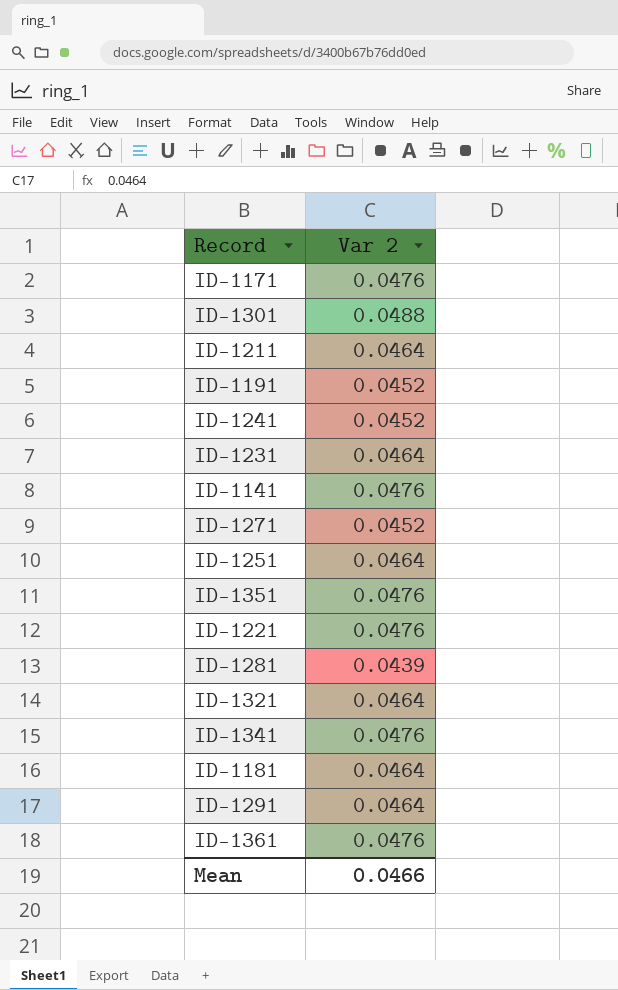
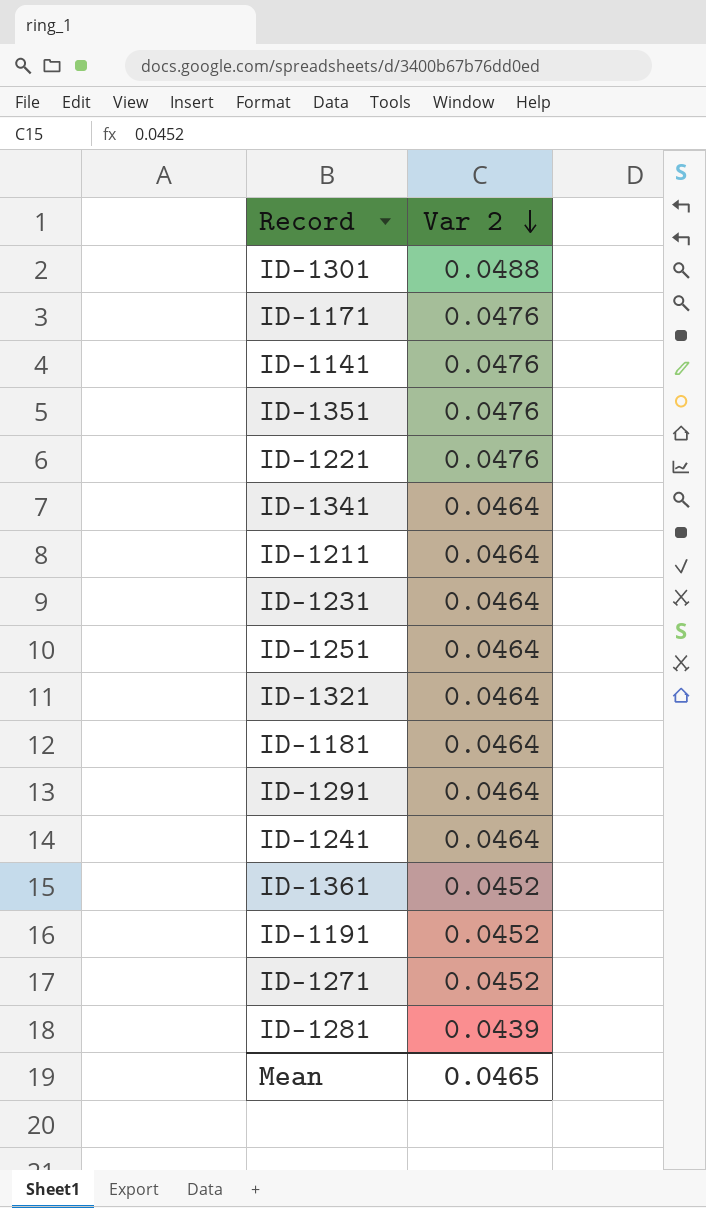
row order: none -> Var 2 descending
ID-1341 | Var 2: 0.0476 -> 0.0464
ID-1241 | Var 2: 0.0452 -> 0.0464
ID-1361 | Var 2: 0.0476 -> 0.0452
Mean | Var 2: 0.0466 -> 0.0465

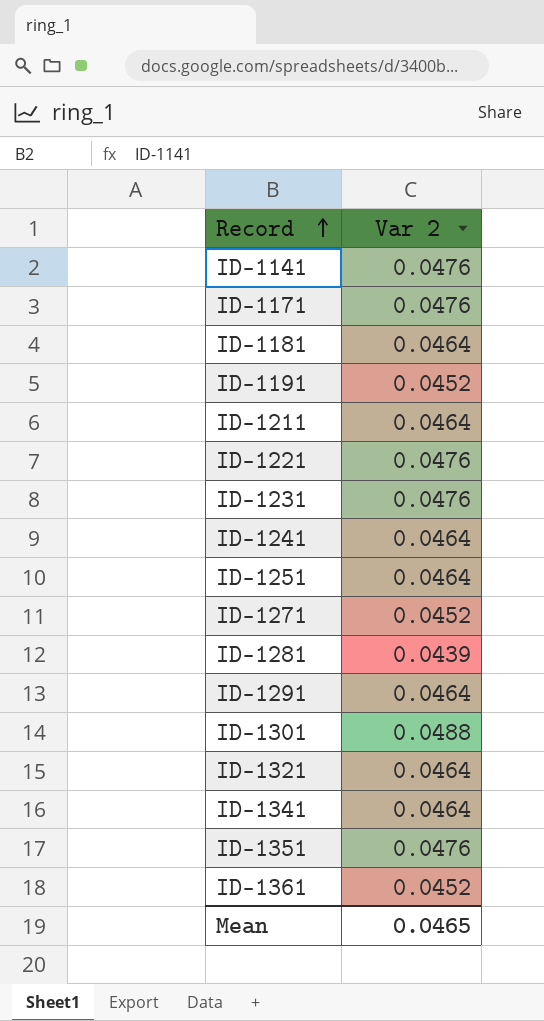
row order: Var 2 descending -> Record ascending
ID-1231 | Var 2: 0.0464 -> 0.0476

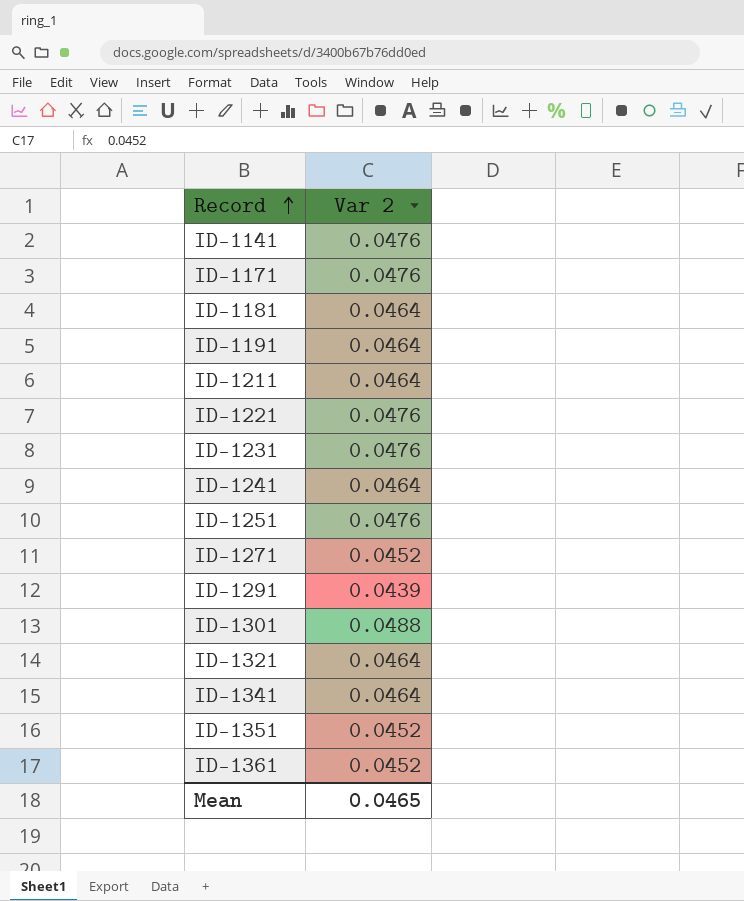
row ID-1281: 0.0439 -> none
ID-1191 | Var 2: 0.0452 -> 0.0464
ID-1251 | Var 2: 0.0464 -> 0.0476
ID-1291 | Var 2: 0.0464 -> 0.0439
ID-1351 | Var 2: 0.0476 -> 0.0452

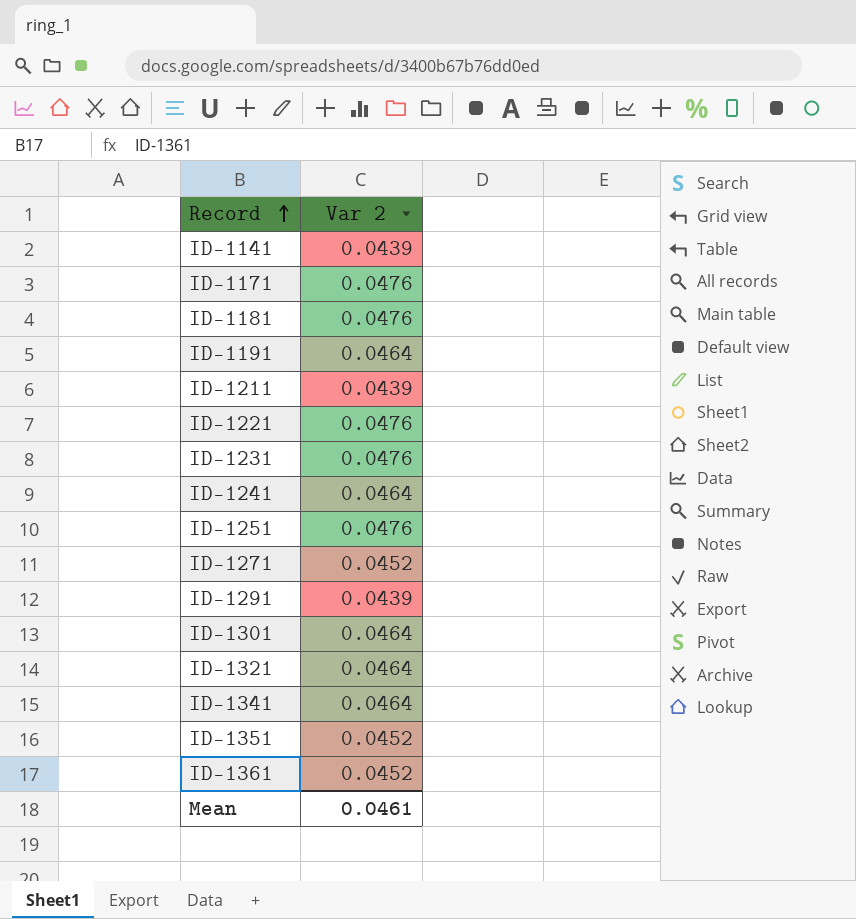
ID-1141 | Var 2: 0.0476 -> 0.0439
ID-1181 | Var 2: 0.0464 -> 0.0476
ID-1211 | Var 2: 0.0464 -> 0.0439
ID-1301 | Var 2: 0.0488 -> 0.0464
Mean | Var 2: 0.0465 -> 0.0461

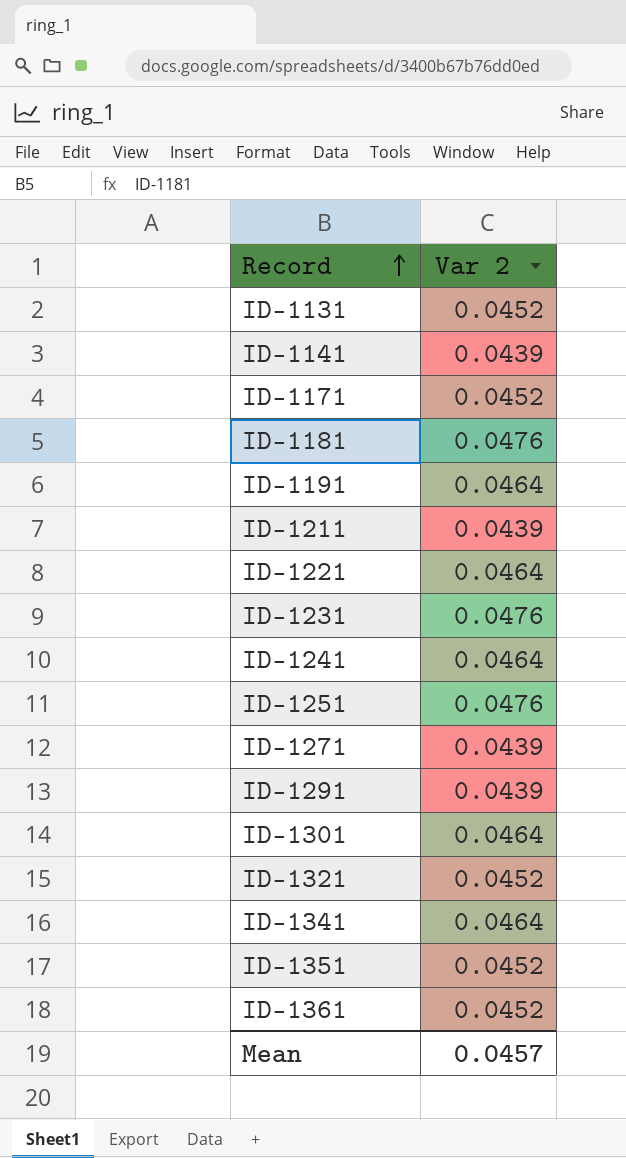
row ID-1131: none -> 0.0452
ID-1171 | Var 2: 0.0476 -> 0.0452
ID-1221 | Var 2: 0.0476 -> 0.0464
ID-1271 | Var 2: 0.0452 -> 0.0439
ID-1321 | Var 2: 0.0464 -> 0.0452
Mean | Var 2: 0.0461 -> 0.0457

